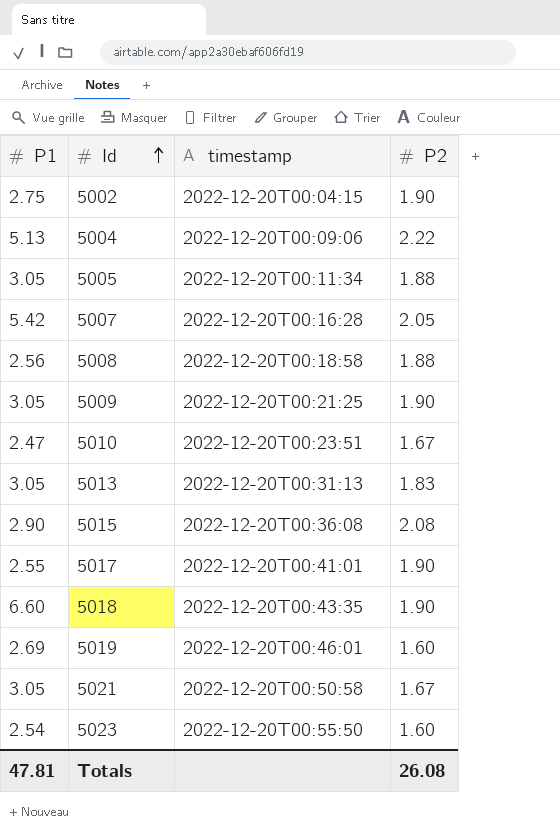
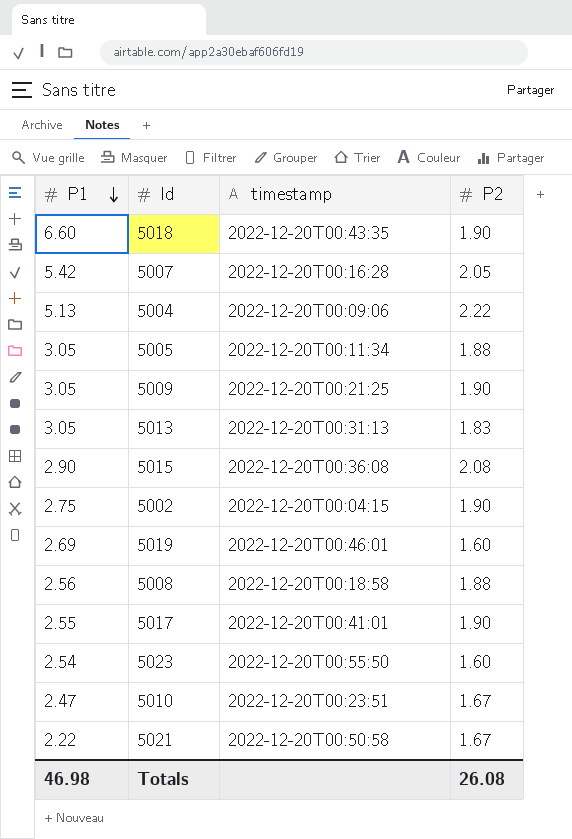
row order: Id ascending -> P1 descending
5021 | P1: 3.05 -> 2.22
Totals | P1: 47.81 -> 46.98

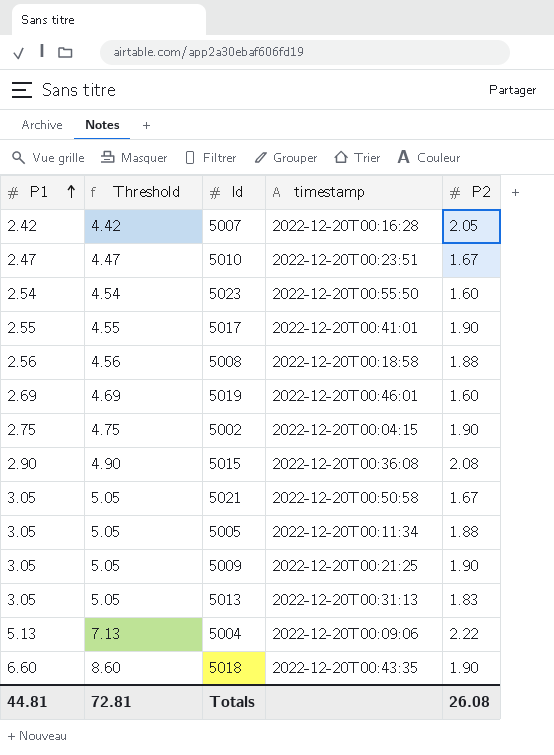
row order: P1 descending -> P1 ascending
column Threshold | formula: none -> [P1] + 2
5007 | P1: 5.42 -> 2.42
5021 | P1: 2.22 -> 3.05
Totals | P1: 46.98 -> 44.81

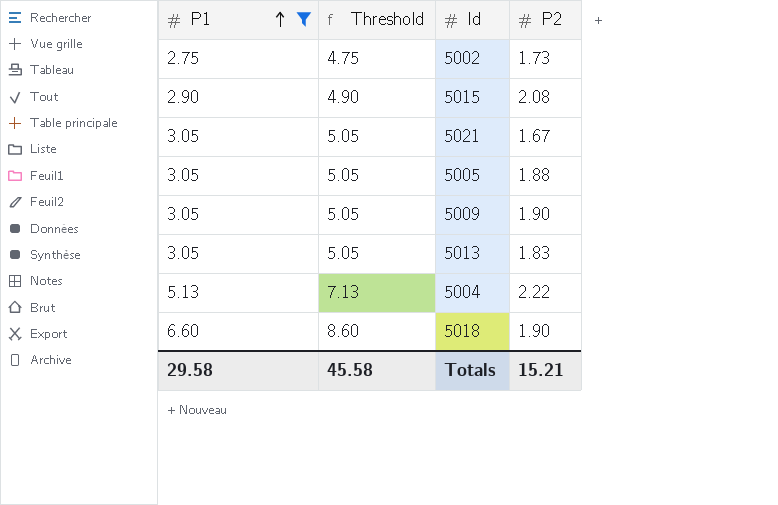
filter: none -> P1 >= 2.75
column timestamp | position: 4 -> none
5002 | P2: 1.90 -> 1.73
Totals | P1: 44.81 -> 29.58
Totals | Threshold: 72.81 -> 45.58
Totals | P2: 26.08 -> 15.21

